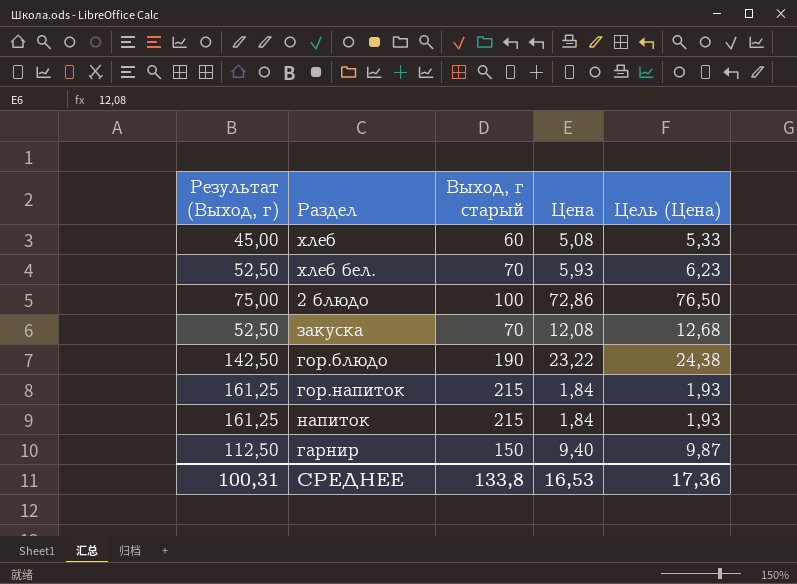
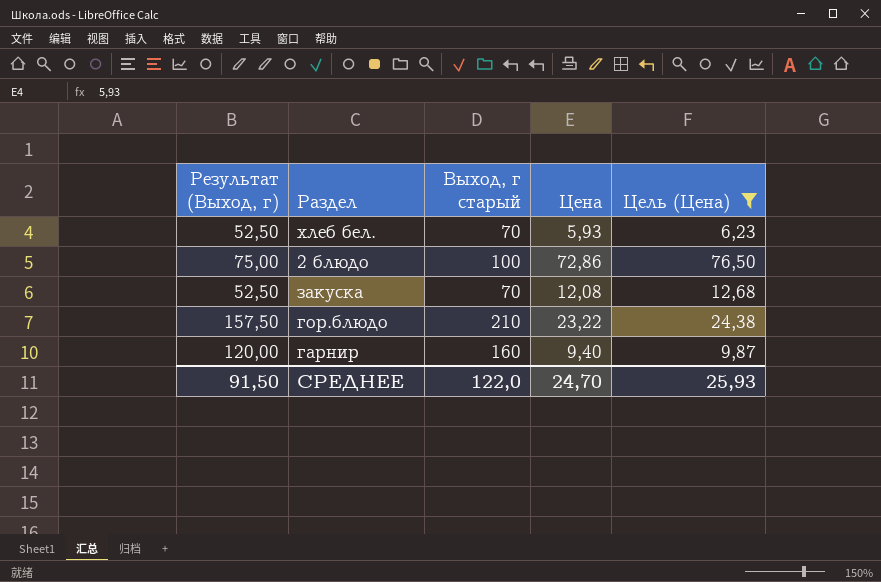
filter: none -> Цель (Цена) >= 6,23
гор.блюдо | Результат (Выход, г): 142,50 -> 157,50
гор.блюдо | Выход, г старый: 190 -> 210
гарнир | Результат (Выход, г): 112,50 -> 120,00
гарнир | Выход, г старый: 150 -> 160
СРЕДНЕЕ | Результат (Выход, г): 100,31 -> 91,50
СРЕДНЕЕ | Выход, г старый: 133,8 -> 122,0
СРЕДНЕЕ | Цена: 16,53 -> 24,70
СРЕДНЕЕ | Цель (Цена): 17,36 -> 25,93

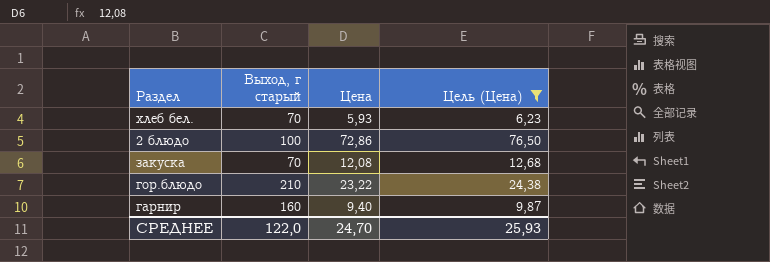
column Результат (Выход, г) | formula: [Выход, г старый] * 0,75 -> none

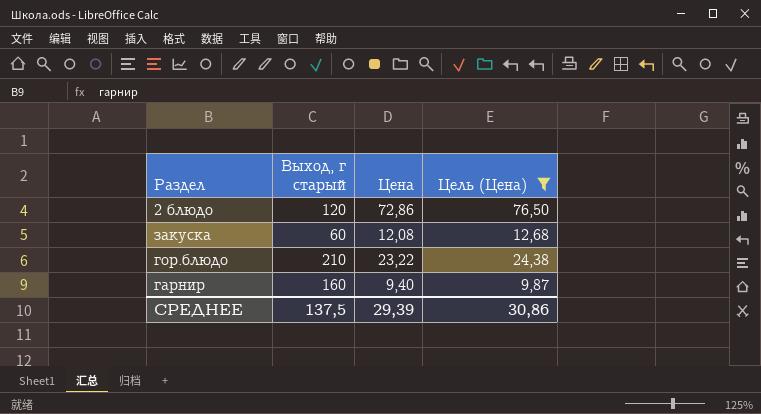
row хлеб бел.: 70 | 5,93 | 6,23 -> none
2 блюдо | Выход, г старый: 100 -> 120
закуска | Выход, г старый: 70 -> 60
СРЕДНЕЕ | Выход, г старый: 122,0 -> 137,5
СРЕДНЕЕ | Цена: 24,70 -> 29,39
СРЕДНЕЕ | Цель (Цена): 25,93 -> 30,86

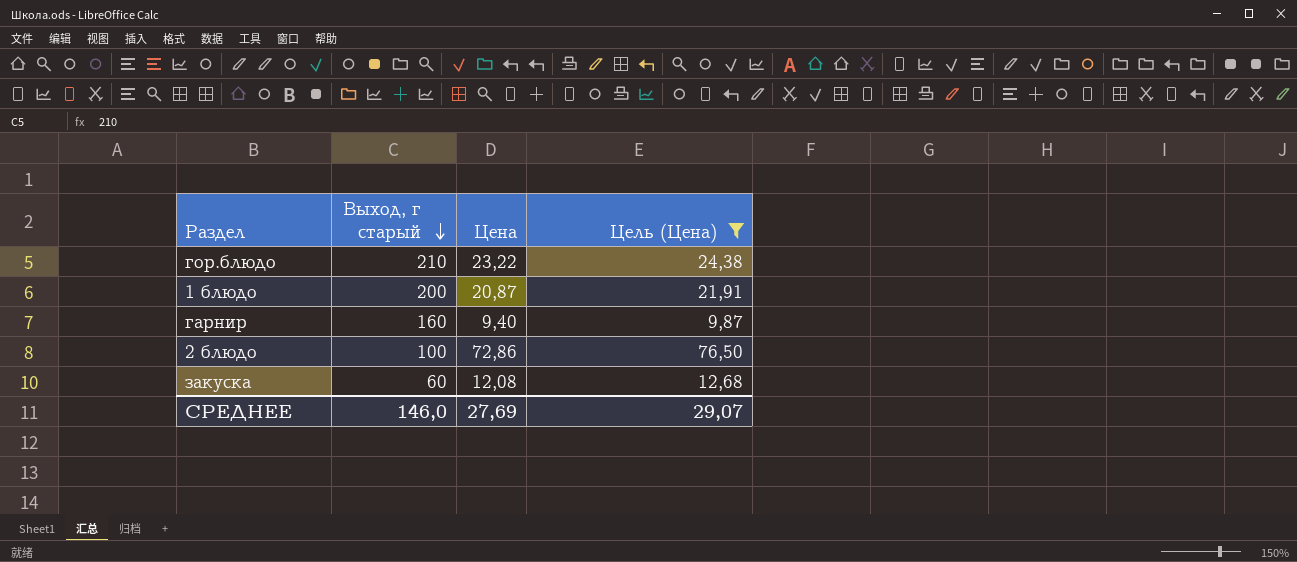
row order: none -> Выход, г старый descending
row 1 блюдо: none -> 200 | 20,87 | 21,91
2 блюдо | Выход, г старый: 120 -> 100
СРЕДНЕЕ | Выход, г старый: 137,5 -> 146,0
СРЕДНЕЕ | Цена: 29,39 -> 27,69
СРЕДНЕЕ | Цель (Цена): 30,86 -> 29,07

